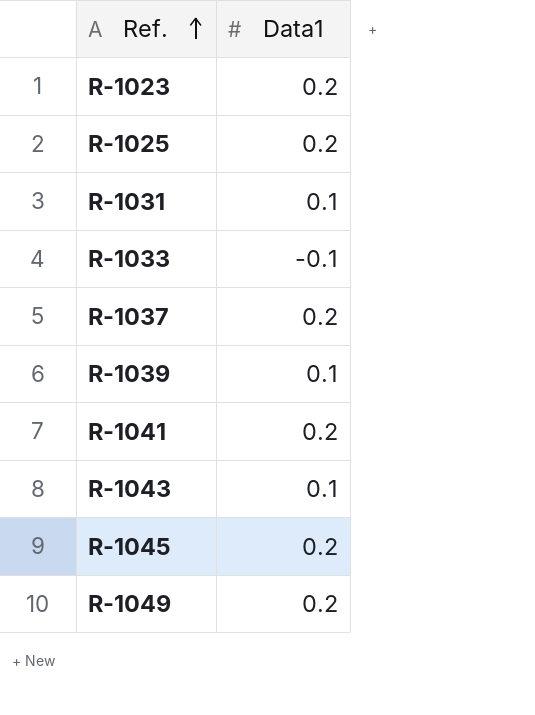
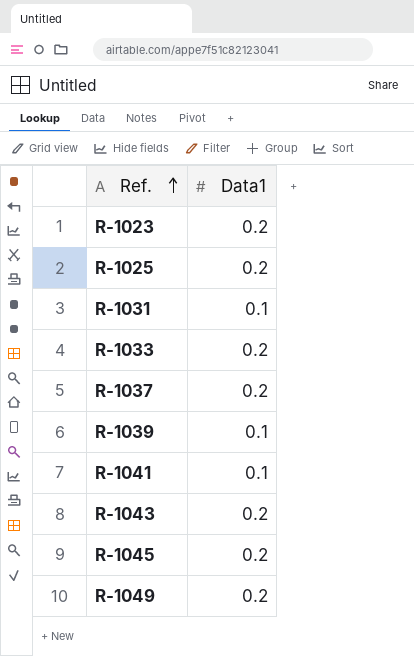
R-1033 | Data1: -0.1 -> 0.2
R-1041 | Data1: 0.2 -> 0.1
R-1043 | Data1: 0.1 -> 0.2

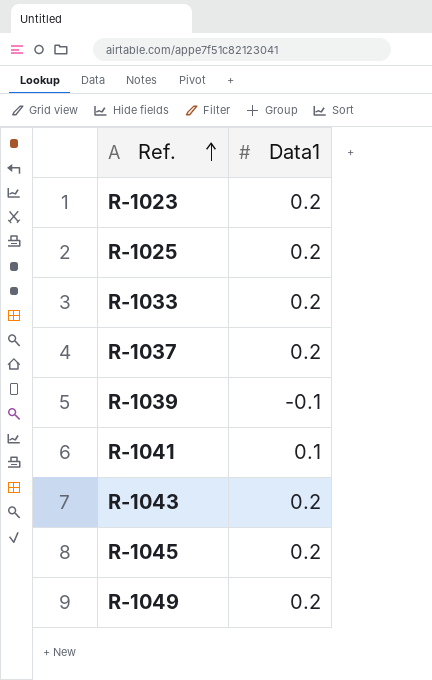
row R-1031: 0.1 -> none
R-1039 | Data1: 0.1 -> -0.1

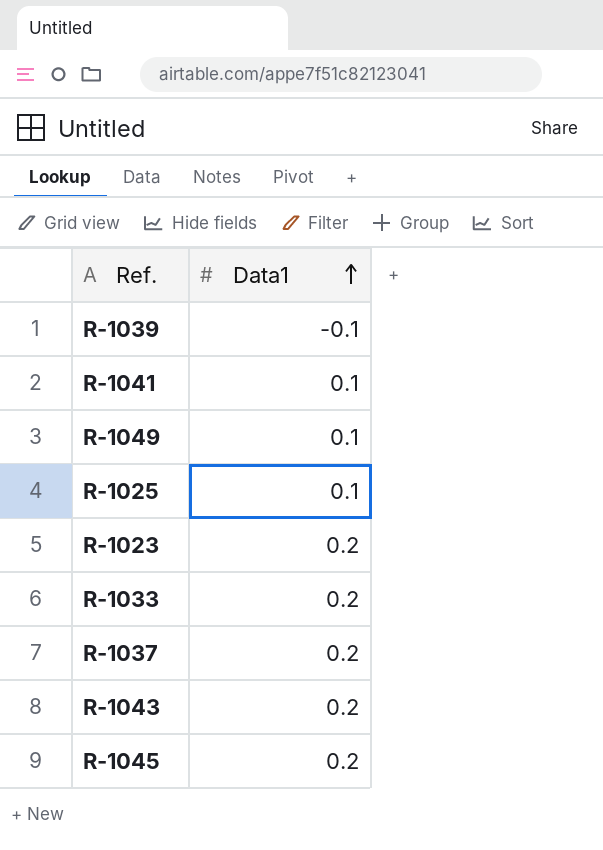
row order: Ref. ascending -> Data1 ascending
R-1049 | Data1: 0.2 -> 0.1
R-1025 | Data1: 0.2 -> 0.1

